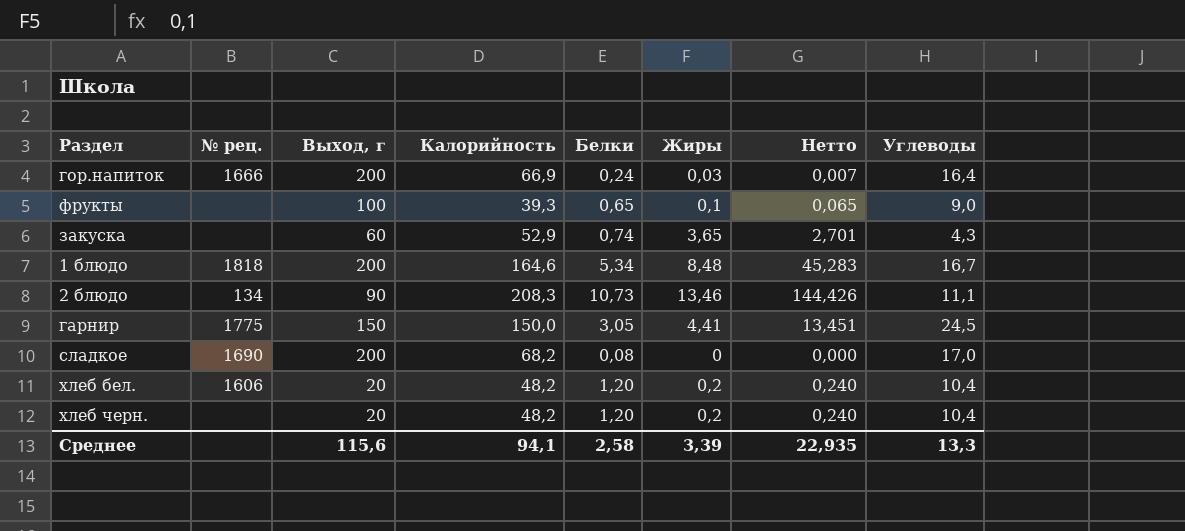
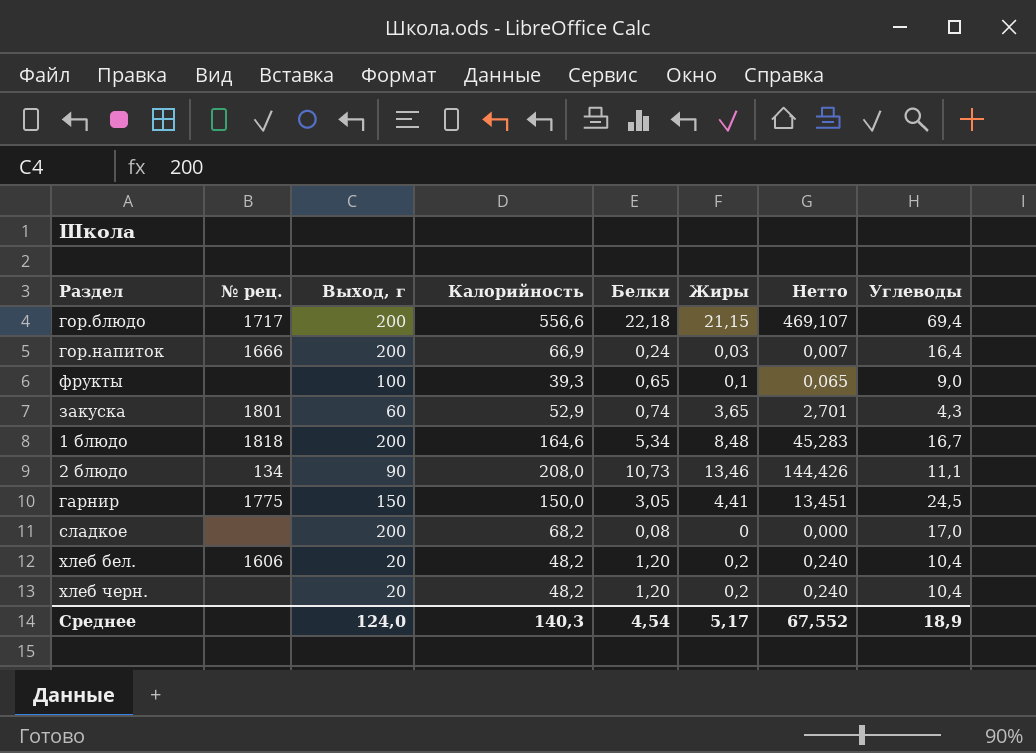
row гор.блюдо: none -> 1717 | 200 | 556,6 | 22,18 | 21,15 | 469,107 | 69,4
закуска | № рец.: none -> 1801
2 блюдо | Калорийность: 208,3 -> 208,0
сладкое | № рец.: 1690 -> none
Среднее | Выход, г: 115,6 -> 124,0
Среднее | Калорийность: 94,1 -> 140,3
Среднее | Белки: 2,58 -> 4,54
Среднее | Жиры: 3,39 -> 5,17
Среднее | Нетто: 22,935 -> 67,552
Среднее | Углеводы: 13,3 -> 18,9

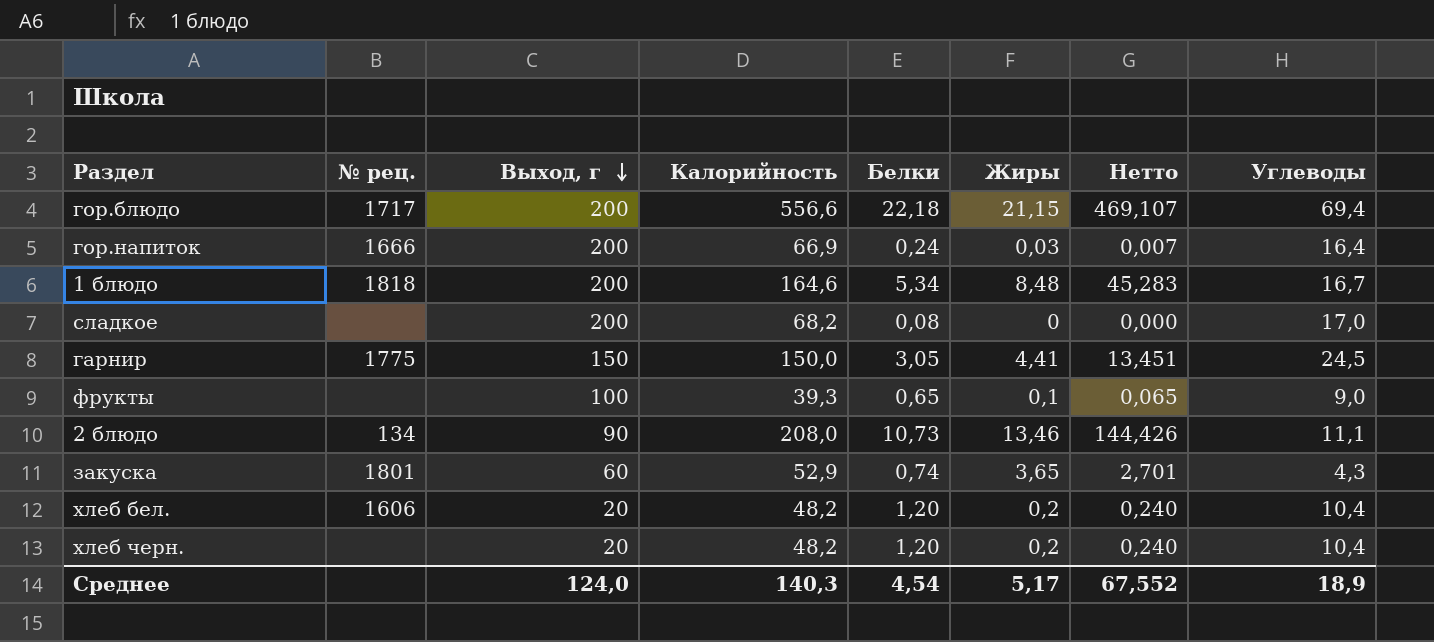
row order: none -> Выход, г descending

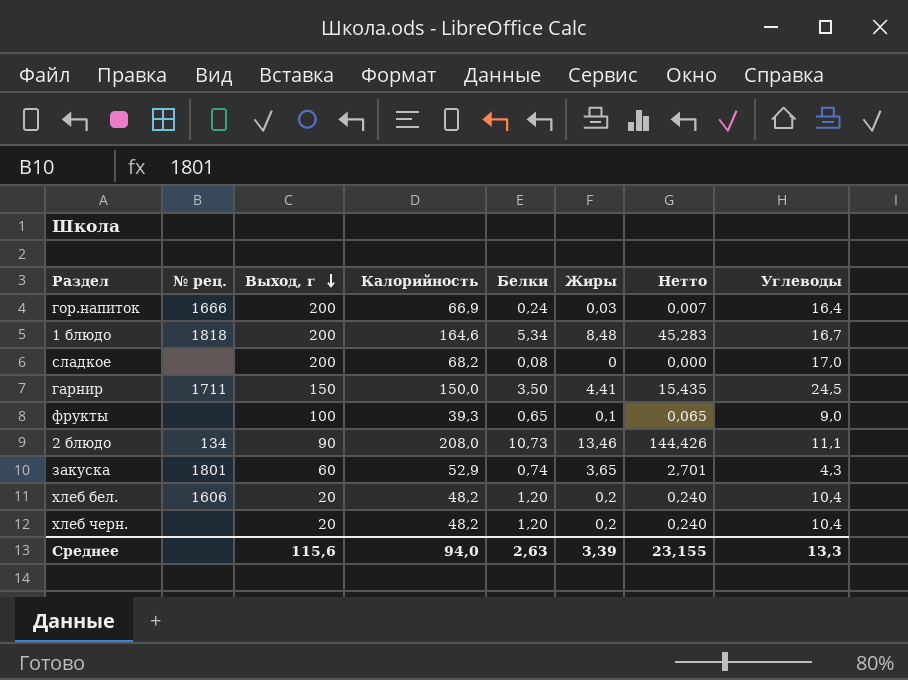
row гор.блюдо: 1717 | 200 | 556,6 | 22,18 | 21,15 | 469,107 | 69,4 -> none
гарнир | № рец.: 1775 -> 1711
гарнир | Белки: 3,05 -> 3,50
гарнир | Нетто: 13,451 -> 15,435
Среднее | Выход, г: 124,0 -> 115,6
Среднее | Калорийность: 140,3 -> 94,0
Среднее | Белки: 4,54 -> 2,63
Среднее | Жиры: 5,17 -> 3,39
Среднее | Нетто: 67,552 -> 23,155
Среднее | Углеводы: 18,9 -> 13,3

